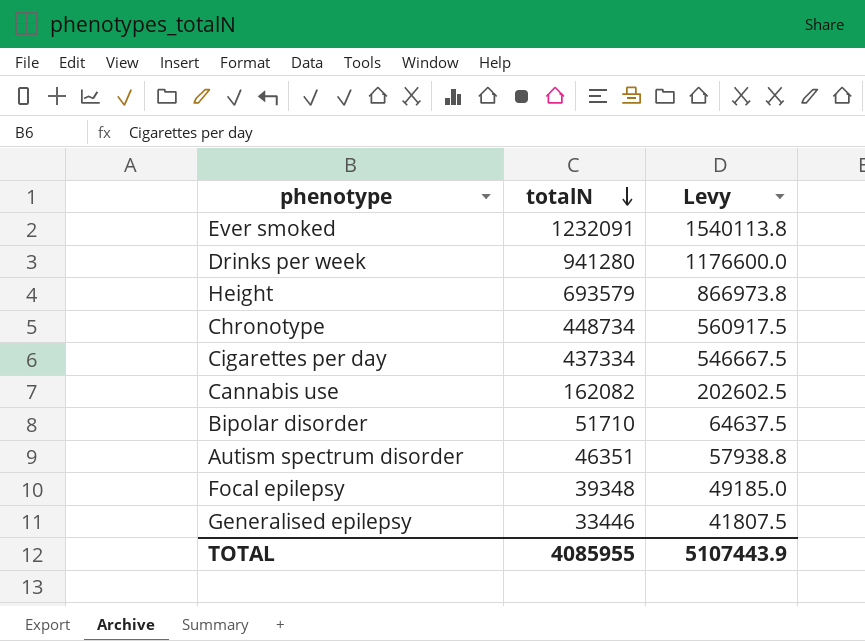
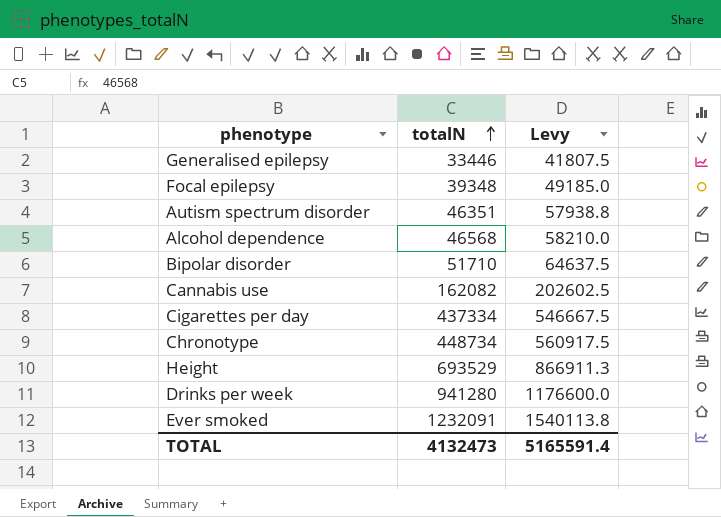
row order: totalN descending -> totalN ascending
row Alcohol dependence: none -> 46568 | 58210.0
Height | totalN: 693579 -> 693529
Height | Levy: 866973.8 -> 866911.3
TOTAL | totalN: 4085955 -> 4132473
TOTAL | Levy: 5107443.9 -> 5165591.4

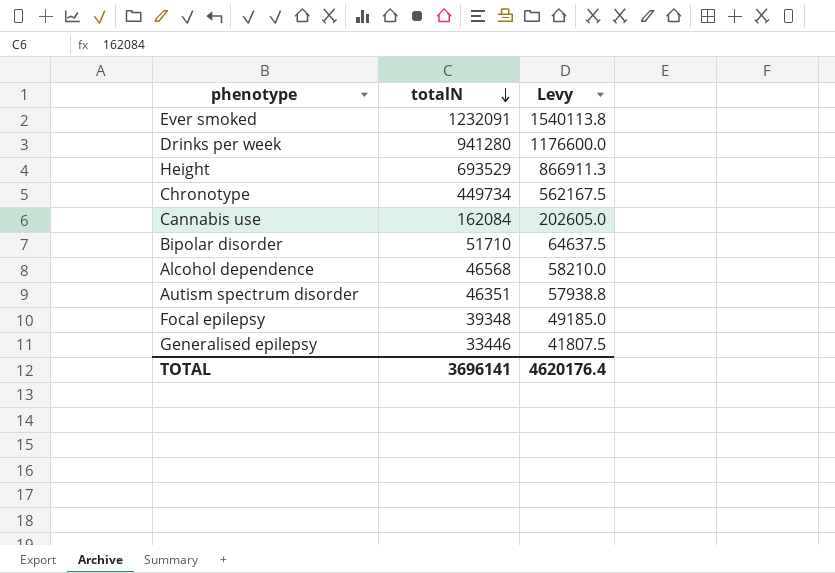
row order: totalN ascending -> totalN descending
row Cigarettes per day: 437334 | 546667.5 -> none
Chronotype | totalN: 448734 -> 449734
Chronotype | Levy: 560917.5 -> 562167.5
Cannabis use | totalN: 162082 -> 162084
Cannabis use | Levy: 202602.5 -> 202605.0
TOTAL | totalN: 4132473 -> 3696141
TOTAL | Levy: 5165591.4 -> 4620176.4

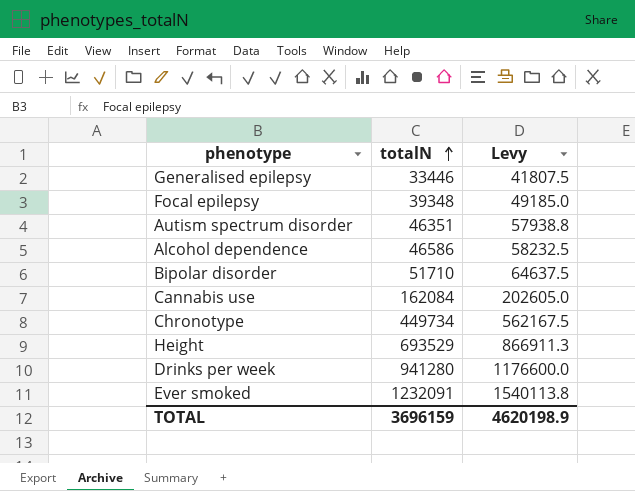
row order: totalN descending -> totalN ascending
Alcohol dependence | totalN: 46568 -> 46586
Alcohol dependence | Levy: 58210.0 -> 58232.5
TOTAL | totalN: 3696141 -> 3696159
TOTAL | Levy: 4620176.4 -> 4620198.9

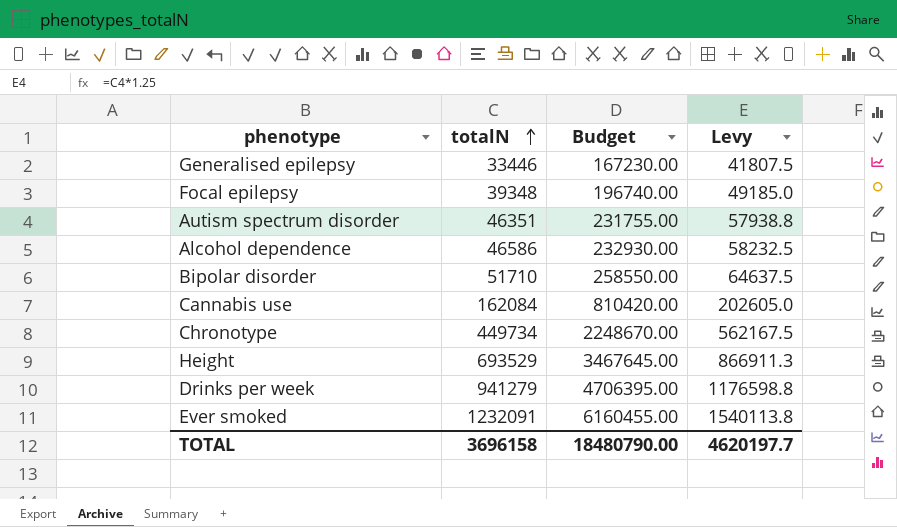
column Budget | formula: none -> [totalN] * 5
Drinks per week | totalN: 941280 -> 941279
Drinks per week | Levy: 1176600.0 -> 1176598.8
TOTAL | totalN: 3696159 -> 3696158
TOTAL | Levy: 4620198.9 -> 4620197.7

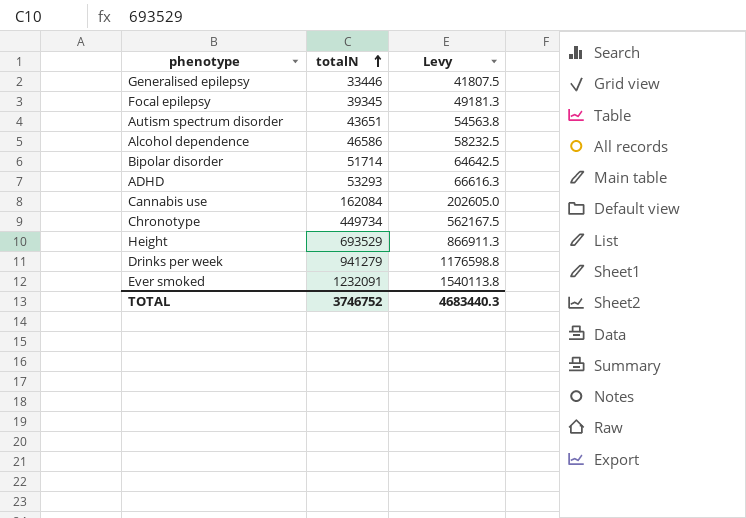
column Budget | formula: [totalN] * 5 -> none
Focal epilepsy | totalN: 39348 -> 39345
Focal epilepsy | Levy: 49185.0 -> 49181.3
Autism spectrum disorder | totalN: 46351 -> 43651
Autism spectrum disorder | Levy: 57938.8 -> 54563.8
Bipolar disorder | totalN: 51710 -> 51714
Bipolar disorder | Levy: 64637.5 -> 64642.5
row ADHD: none -> 53293 | 66616.3
TOTAL | totalN: 3696158 -> 3746752
TOTAL | Levy: 4620197.7 -> 4683440.3

